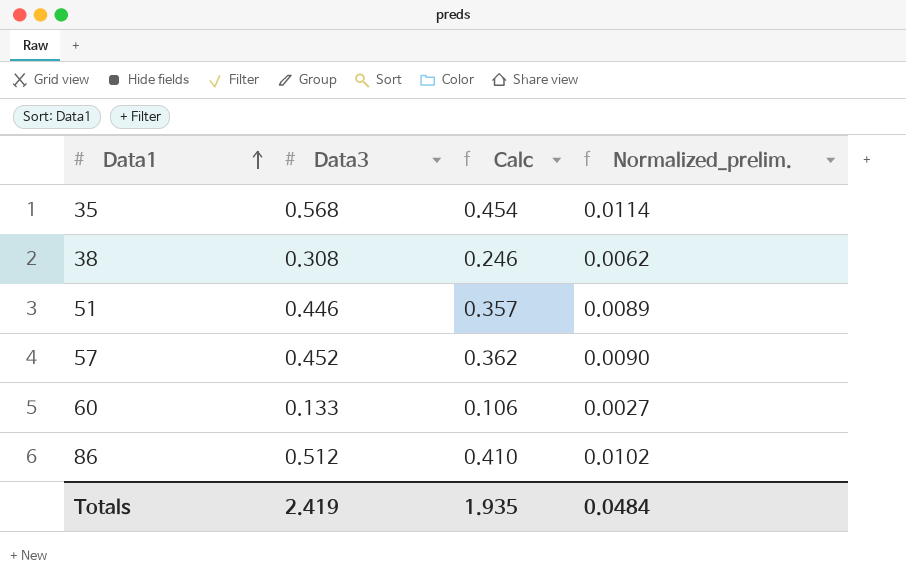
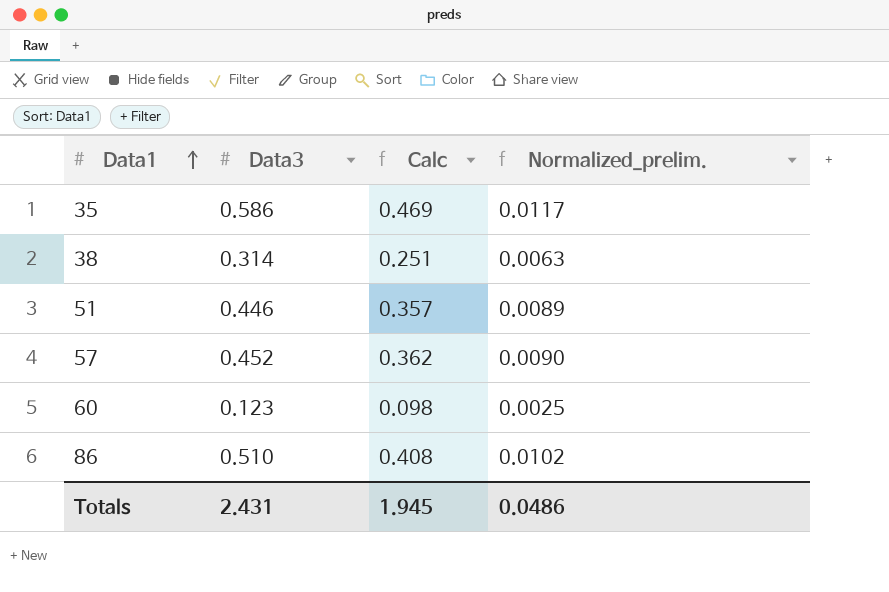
35 | Data3: 0.568 -> 0.586
35 | Calc: 0.454 -> 0.469
35 | Normalized_prelim.: 0.0114 -> 0.0117
38 | Data3: 0.308 -> 0.314
38 | Calc: 0.246 -> 0.251
38 | Normalized_prelim.: 0.0062 -> 0.0063
60 | Data3: 0.133 -> 0.123
60 | Calc: 0.106 -> 0.098
60 | Normalized_prelim.: 0.0027 -> 0.0025
86 | Data3: 0.512 -> 0.510
86 | Calc: 0.410 -> 0.408
Totals | Data3: 2.419 -> 2.431
Totals | Calc: 1.935 -> 1.945
Totals | Normalized_prelim.: 0.0484 -> 0.0486

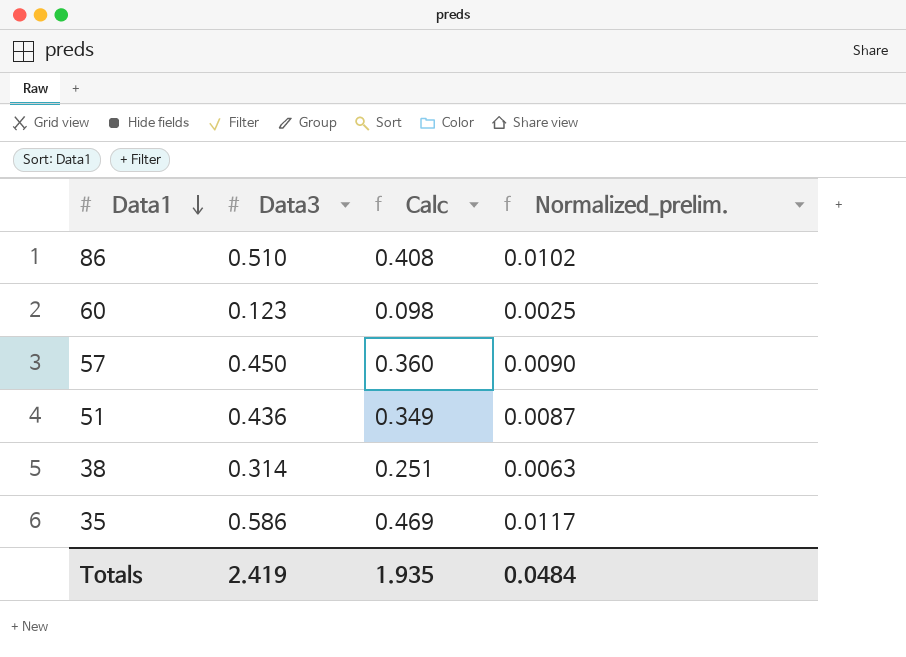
row order: Data1 ascending -> Data1 descending
57 | Data3: 0.452 -> 0.450
57 | Calc: 0.362 -> 0.360
51 | Data3: 0.446 -> 0.436
51 | Calc: 0.357 -> 0.349
51 | Normalized_prelim.: 0.0089 -> 0.0087
Totals | Data3: 2.431 -> 2.419
Totals | Calc: 1.945 -> 1.935
Totals | Normalized_prelim.: 0.0486 -> 0.0484

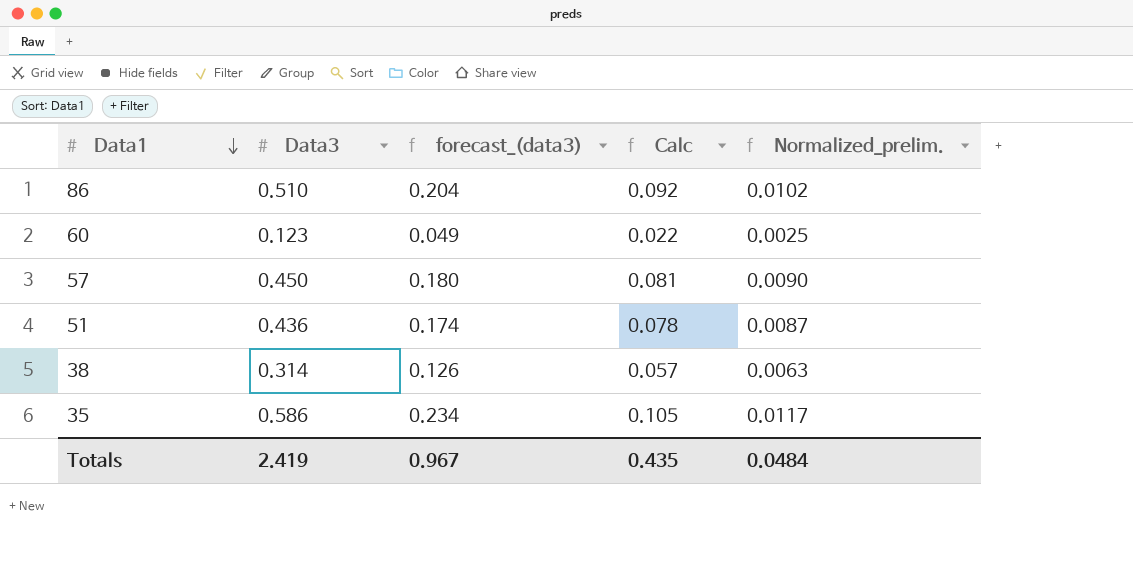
column forecast_(data3) | formula: none -> [Data3] * 0.4
column Calc | formula: [Data3] * 0.8 -> [Data3] * 0.18
Totals | Calc: 1.935 -> 0.435

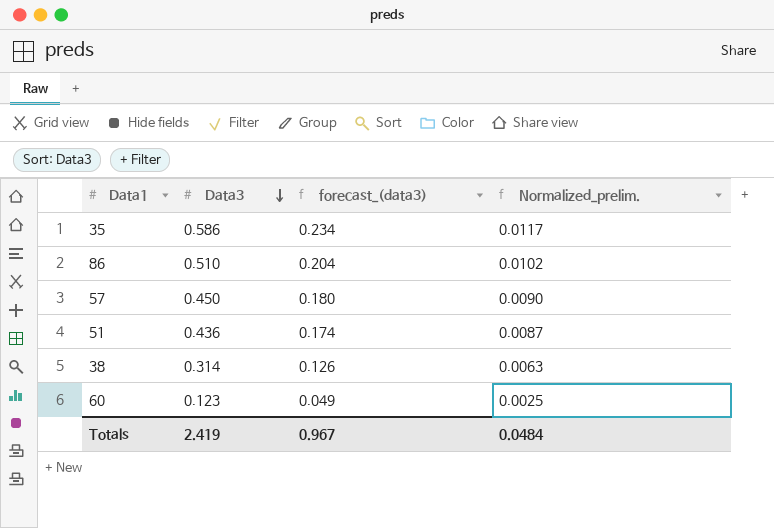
row order: Data1 descending -> Data3 descending
column Calc | formula: [Data3] * 0.18 -> none

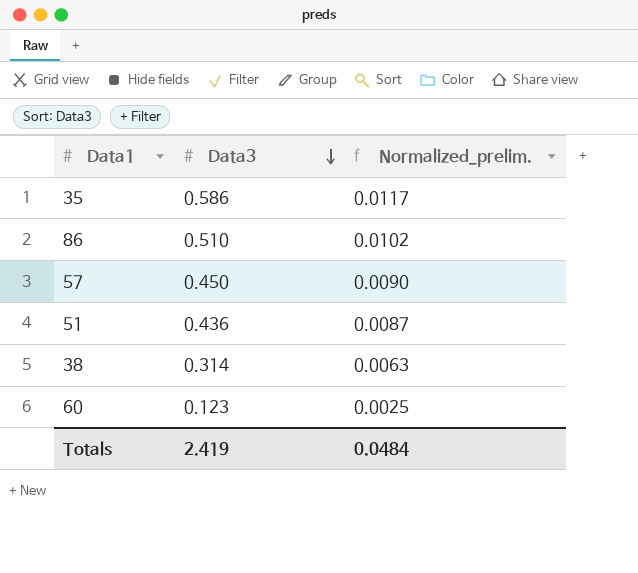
column forecast_(data3) | formula: [Data3] * 0.4 -> none

